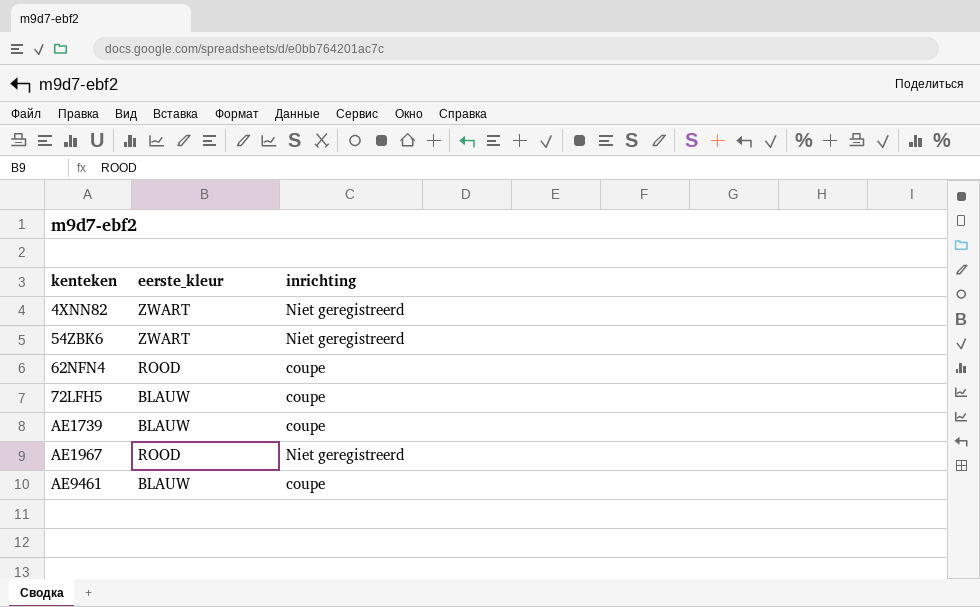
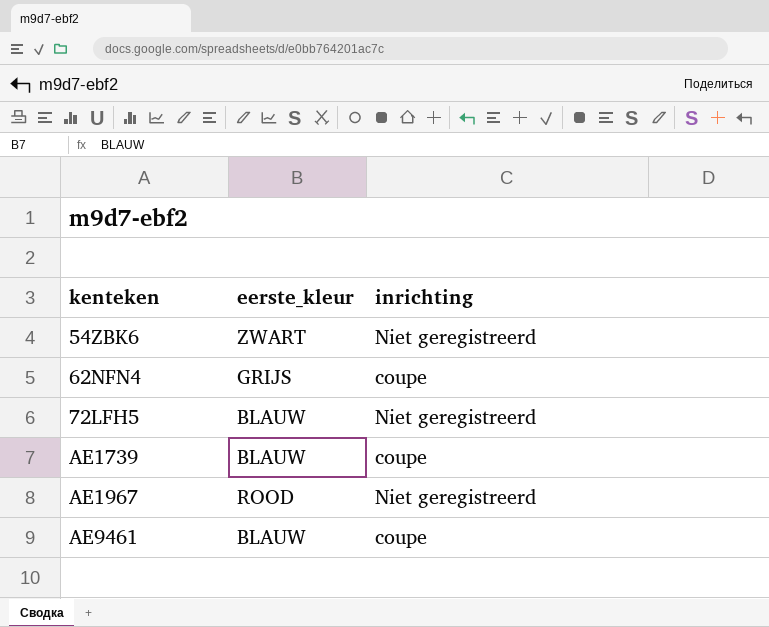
row 4XNN82: ZWART | Niet geregistreerd -> none
62NFN4 | eerste_kleur: ROOD -> GRIJS
72LFH5 | inrichting: coupe -> Niet geregistreerd

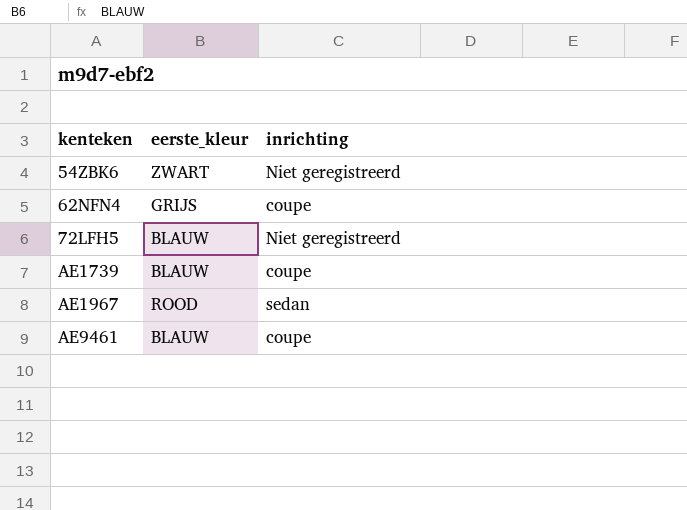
AE1967 | inrichting: Niet geregistreerd -> sedan

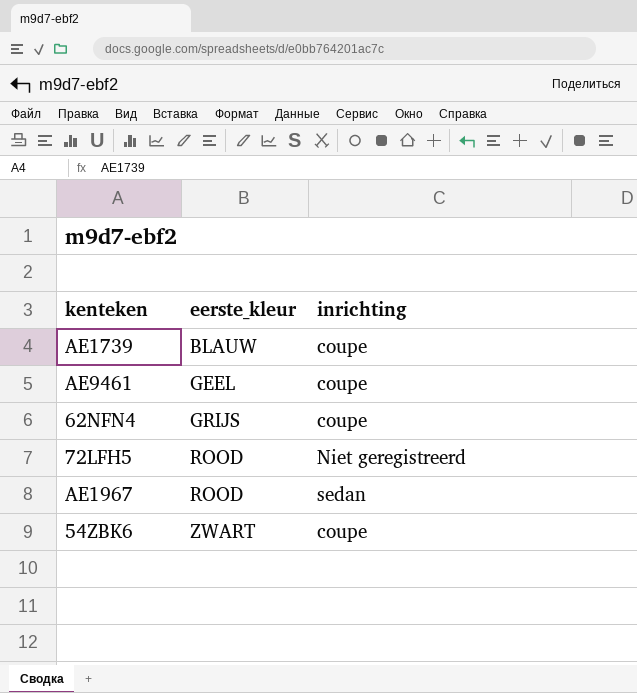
row order: kenteken ascending -> eerste_kleur ascending
AE9461 | eerste_kleur: BLAUW -> GEEL
72LFH5 | eerste_kleur: BLAUW -> ROOD
54ZBK6 | inrichting: Niet geregistreerd -> coupe

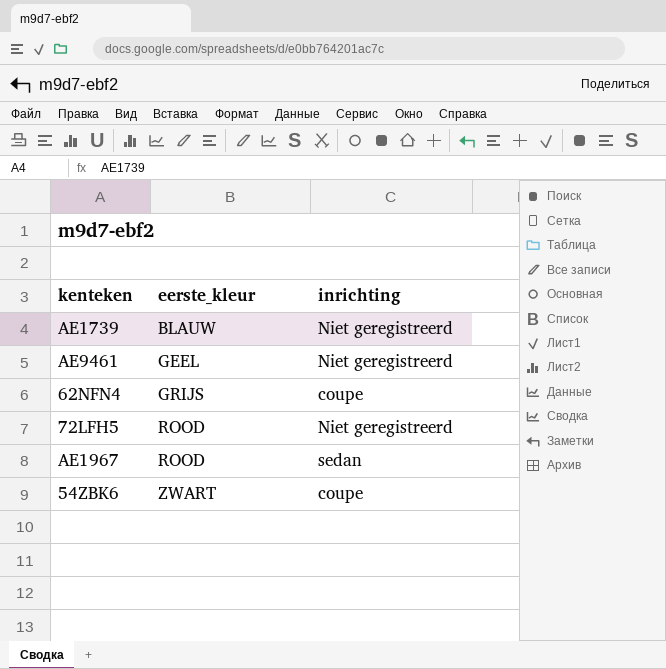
AE1739 | inrichting: coupe -> Niet geregistreerd
AE9461 | inrichting: coupe -> Niet geregistreerd

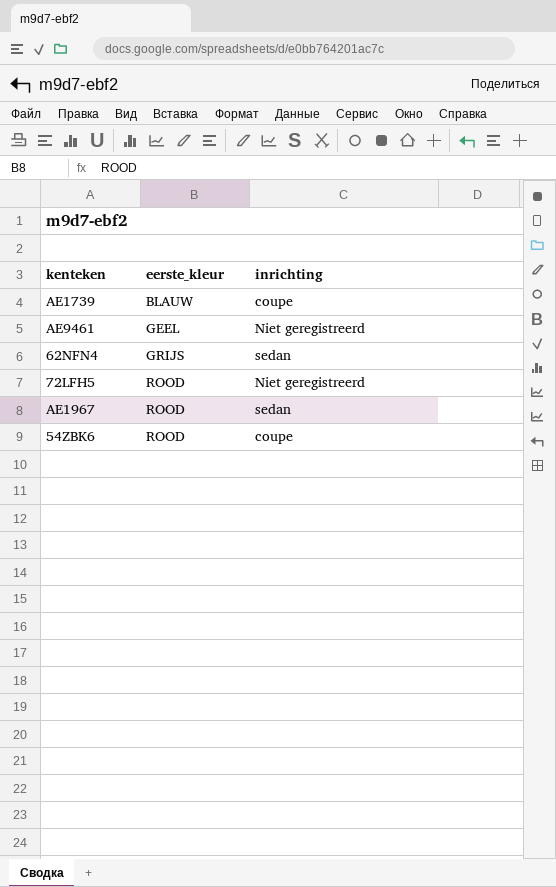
AE1739 | inrichting: Niet geregistreerd -> coupe
62NFN4 | inrichting: coupe -> sedan
54ZBK6 | eerste_kleur: ZWART -> ROOD

